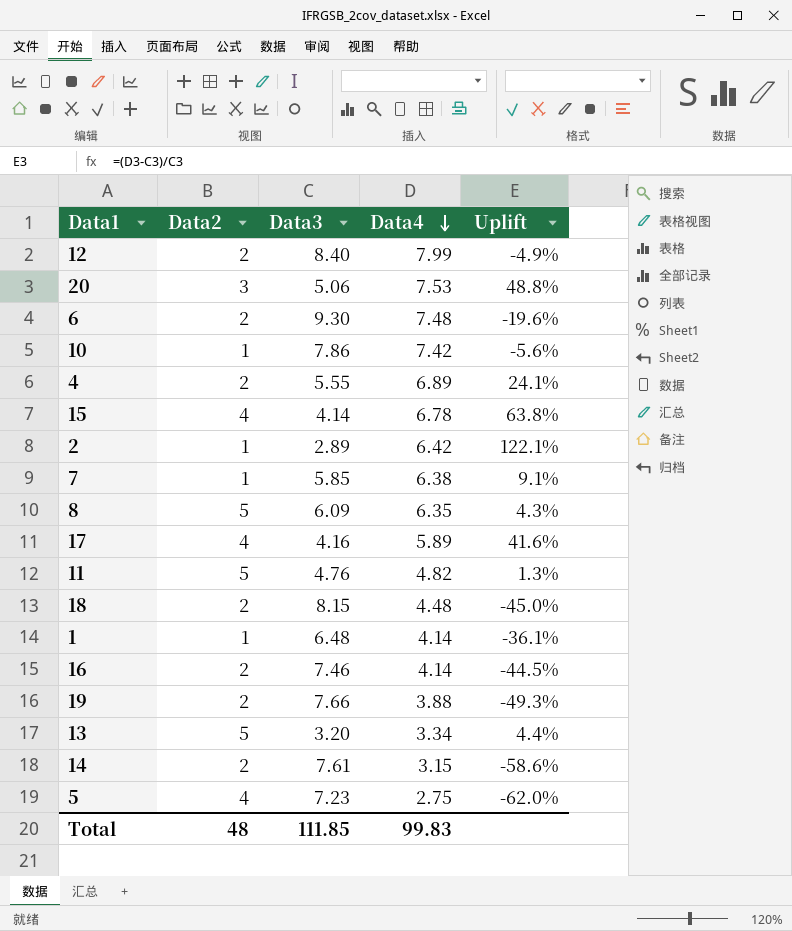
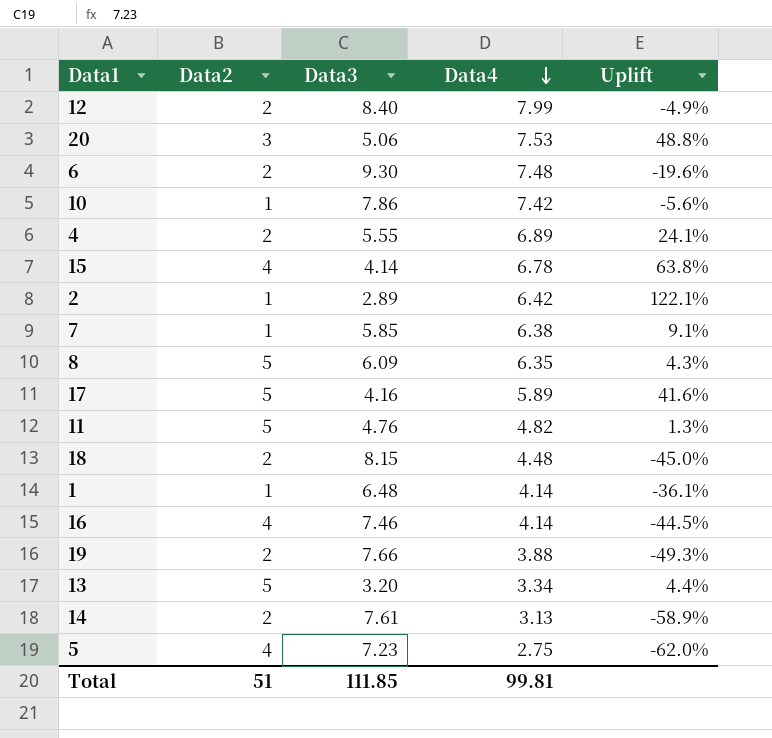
17 | Data2: 4 -> 5
16 | Data2: 2 -> 4
14 | Data4: 3.15 -> 3.13
14 | Uplift: -58.6% -> -58.9%
Total | Data2: 48 -> 51
Total | Data4: 99.83 -> 99.81

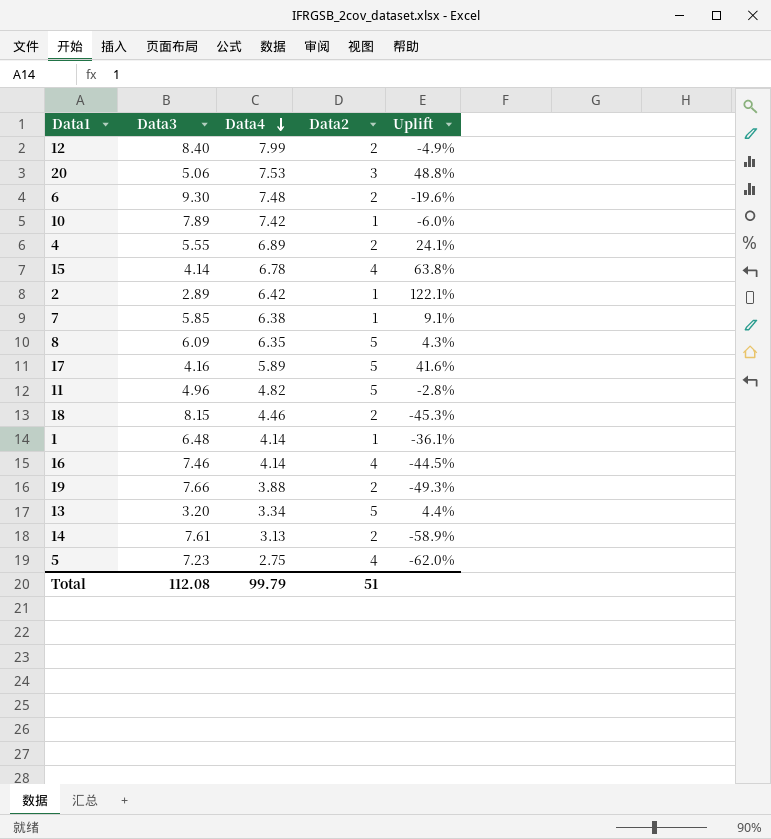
column Data2 | position: 2 -> 4
10 | Data3: 7.86 -> 7.89
10 | Uplift: -5.6% -> -6.0%
11 | Data3: 4.76 -> 4.96
11 | Uplift: 1.3% -> -2.8%
18 | Data4: 4.48 -> 4.46
18 | Uplift: -45.0% -> -45.3%
Total | Data3: 111.85 -> 112.08
Total | Data4: 99.81 -> 99.79

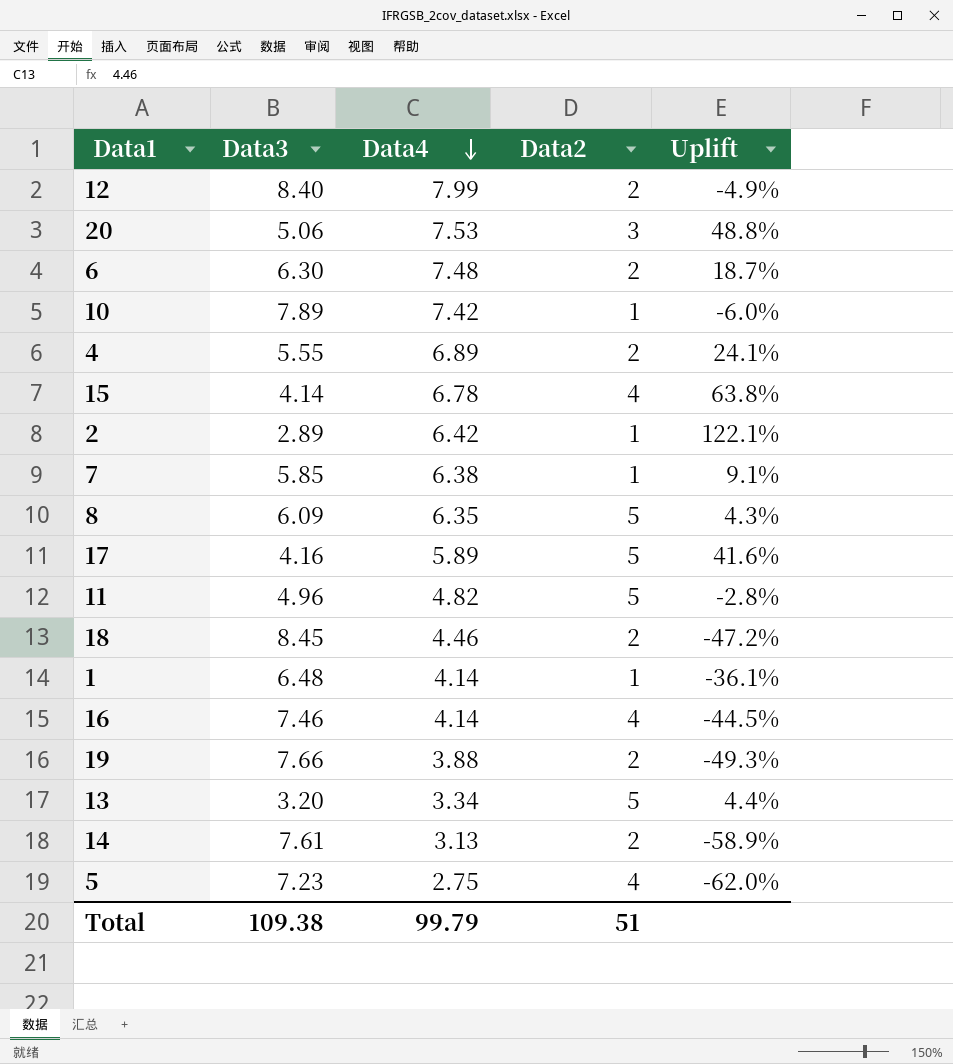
6 | Data3: 9.30 -> 6.30
6 | Uplift: -19.6% -> 18.7%
18 | Data3: 8.15 -> 8.45
18 | Uplift: -45.3% -> -47.2%
Total | Data3: 112.08 -> 109.38

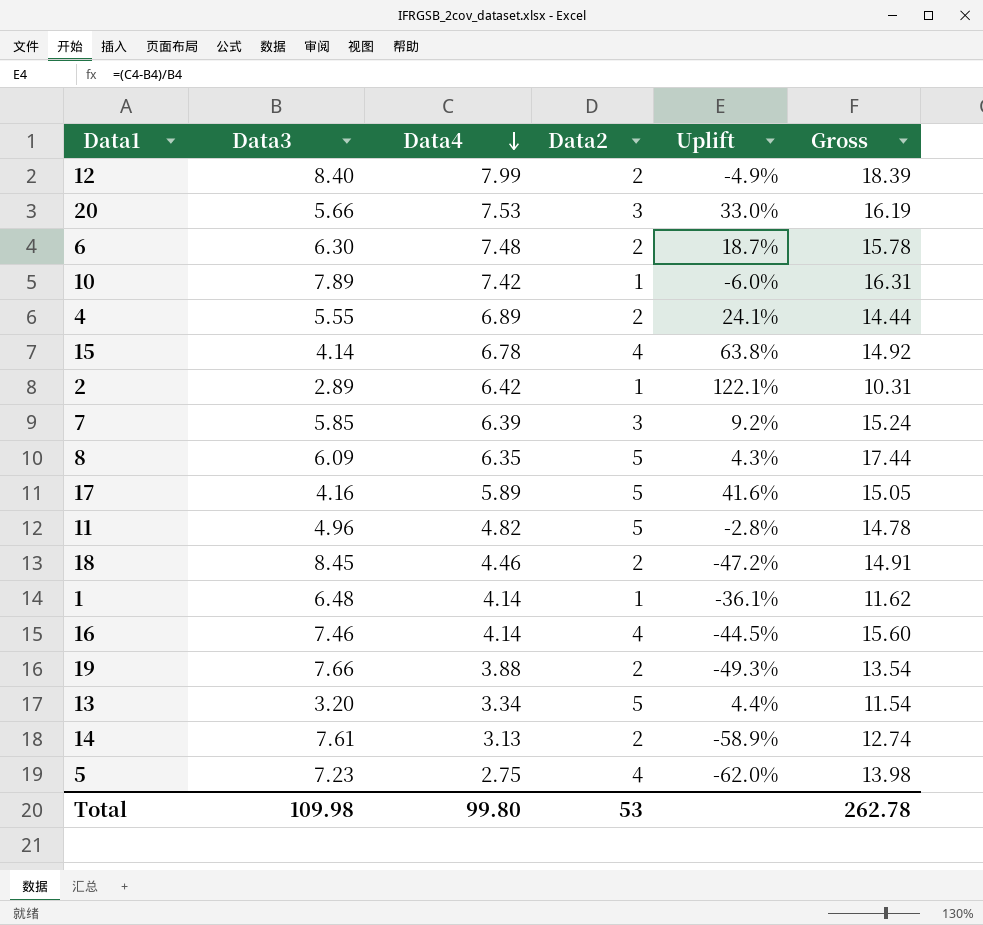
column Gross | formula: none -> [Data3] + [Data4] + [Data2]
20 | Data3: 5.06 -> 5.66
20 | Uplift: 48.8% -> 33.0%
7 | Data4: 6.38 -> 6.39
7 | Data2: 1 -> 3
7 | Uplift: 9.1% -> 9.2%
Total | Data3: 109.38 -> 109.98
Total | Data4: 99.79 -> 99.80
Total | Data2: 51 -> 53

